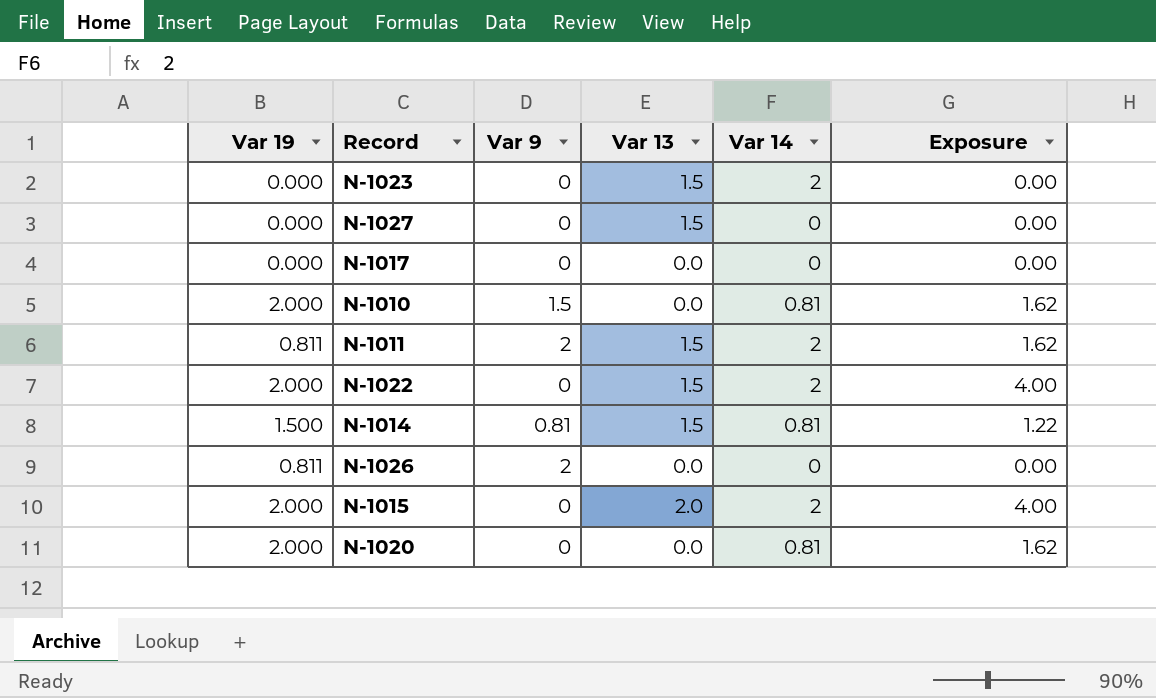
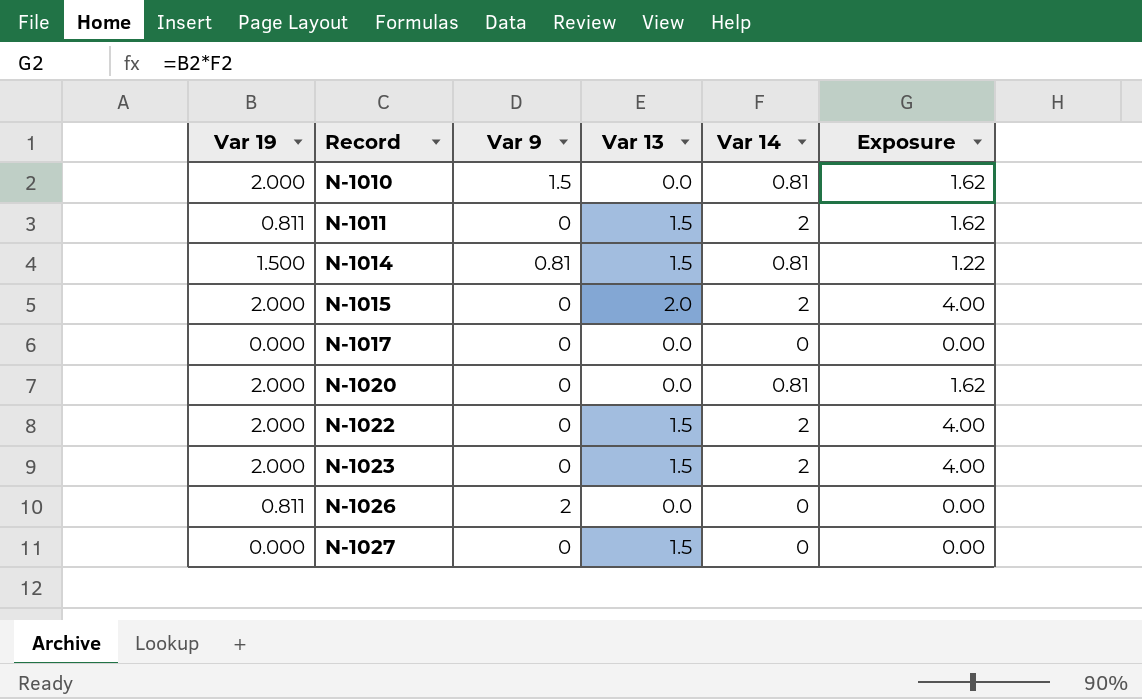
row order: none -> Record ascending
N-1011 | Var 9: 2 -> 0
N-1023 | Var 19: 0.000 -> 2.000
N-1023 | Exposure: 0.00 -> 4.00

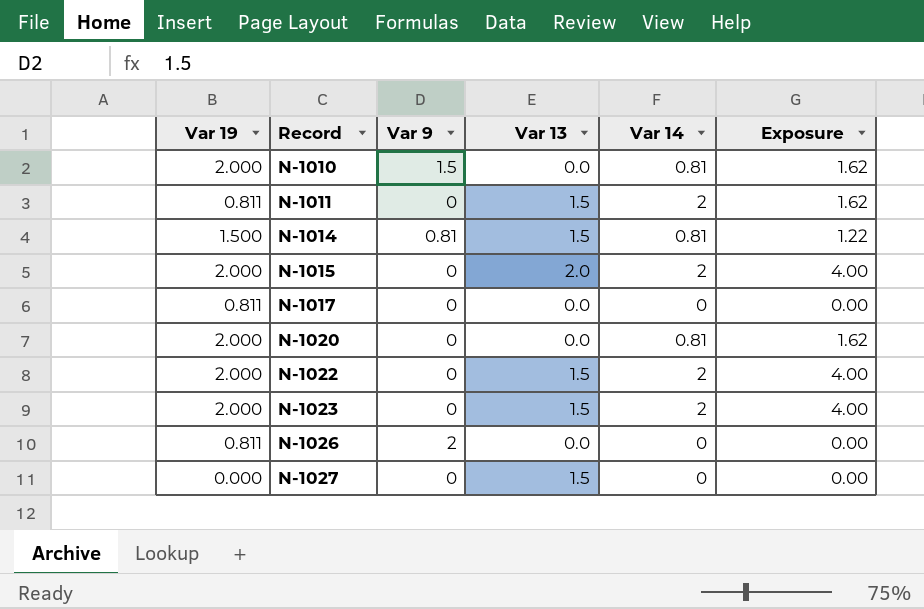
N-1017 | Var 19: 0.000 -> 0.811

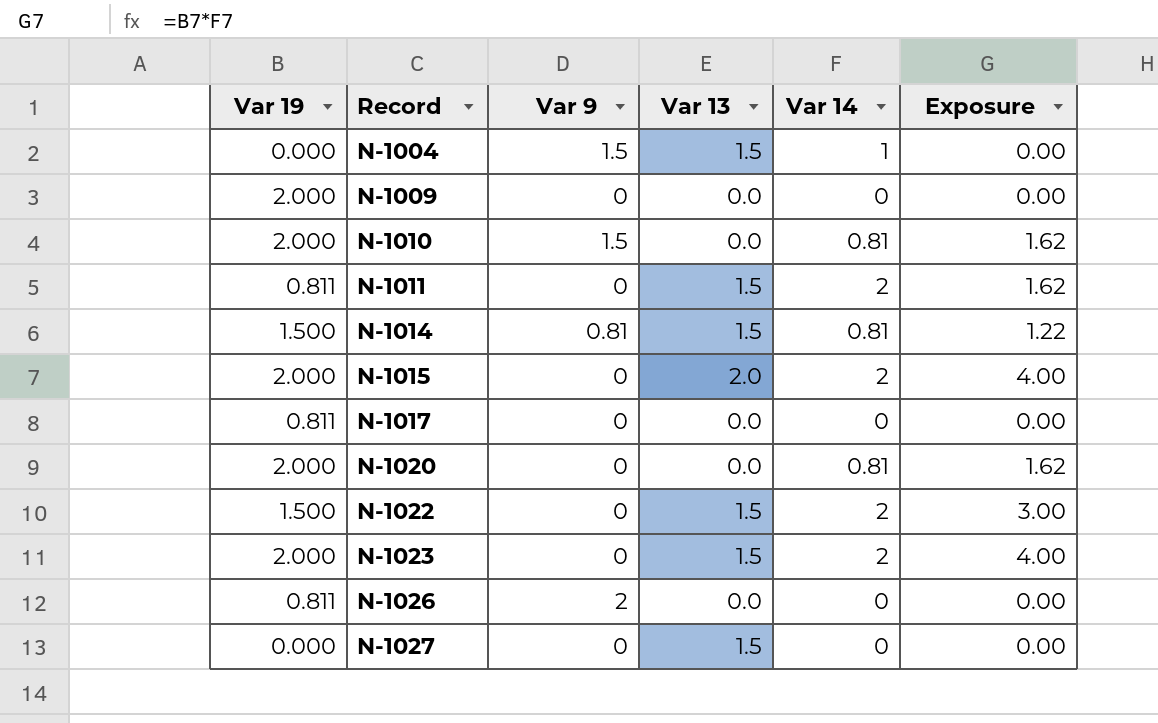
row N-1004: none -> 0.000 | 1.5 | 1.5 | 1 | 0.00
row N-1009: none -> 2.000 | 0 | 0.0 | 0 | 0.00
N-1022 | Var 19: 2.000 -> 1.500
N-1022 | Exposure: 4.00 -> 3.00

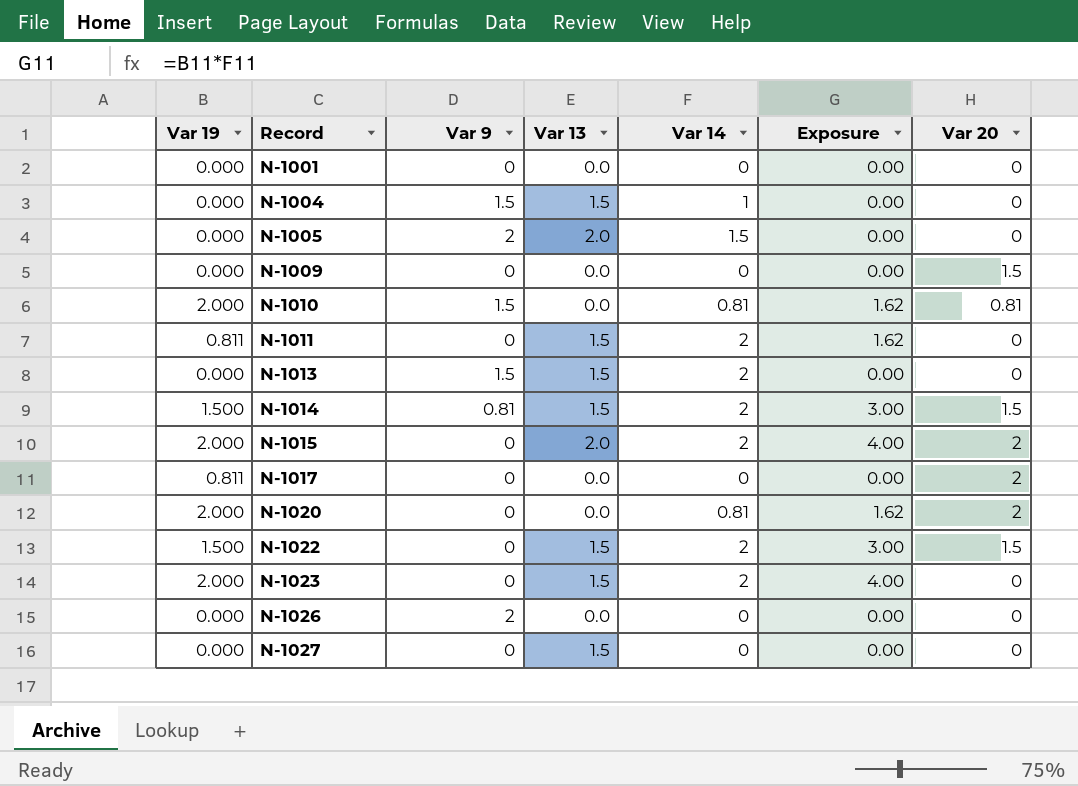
column Var 20 | position: none -> 7
row N-1001: none -> 0.000 | 0 | 0.0 | 0 | 0.00 | 0
row N-1005: none -> 0.000 | 2 | 2.0 | 1.5 | 0.00 | 0
N-1009 | Var 19: 2.000 -> 0.000
row N-1013: none -> 0.000 | 1.5 | 1.5 | 2 | 0.00 | 0
N-1014 | Var 14: 0.81 -> 2
N-1014 | Exposure: 1.22 -> 3.00
N-1026 | Var 19: 0.811 -> 0.000

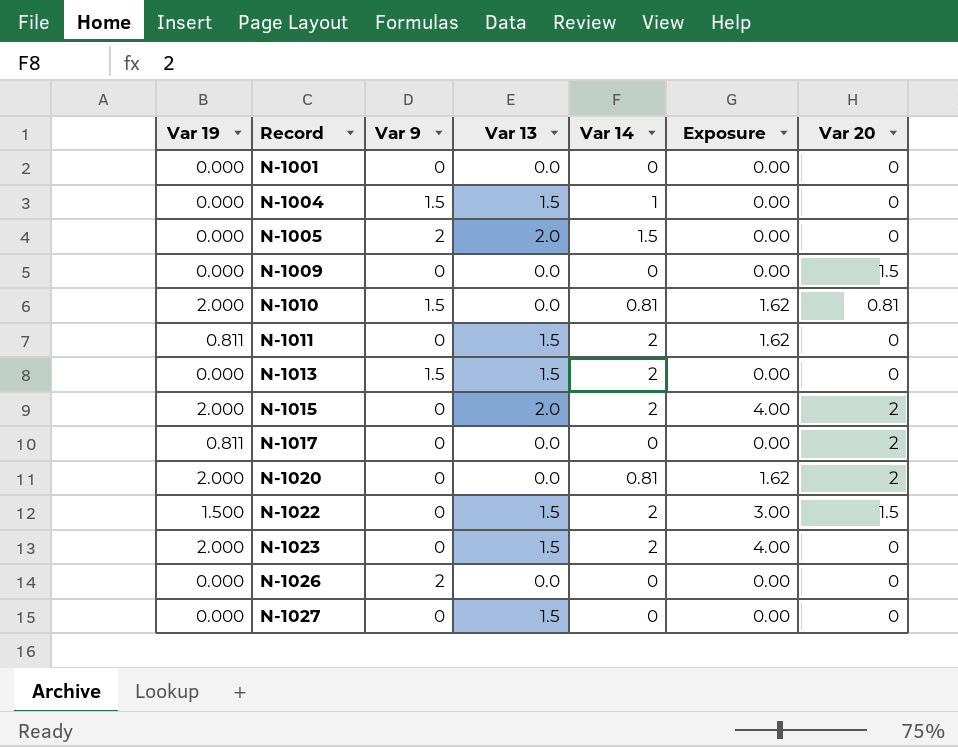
row N-1014: 1.500 | 0.81 | 1.5 | 2 | 3.00 | 1.5 -> none

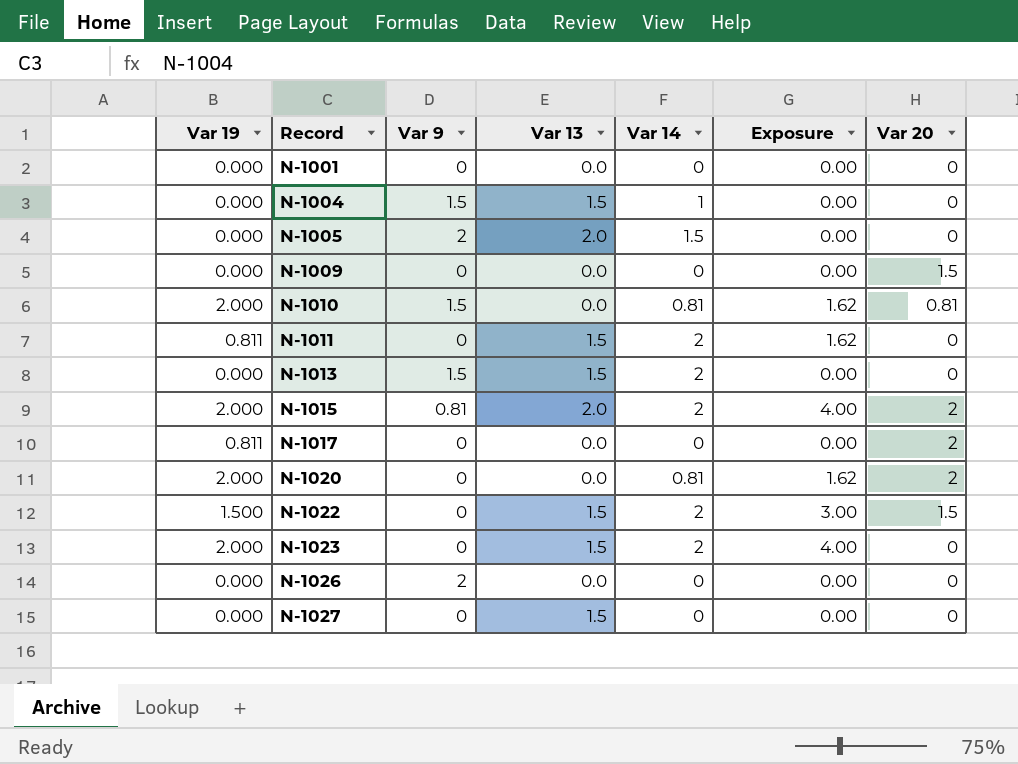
N-1015 | Var 9: 0 -> 0.81

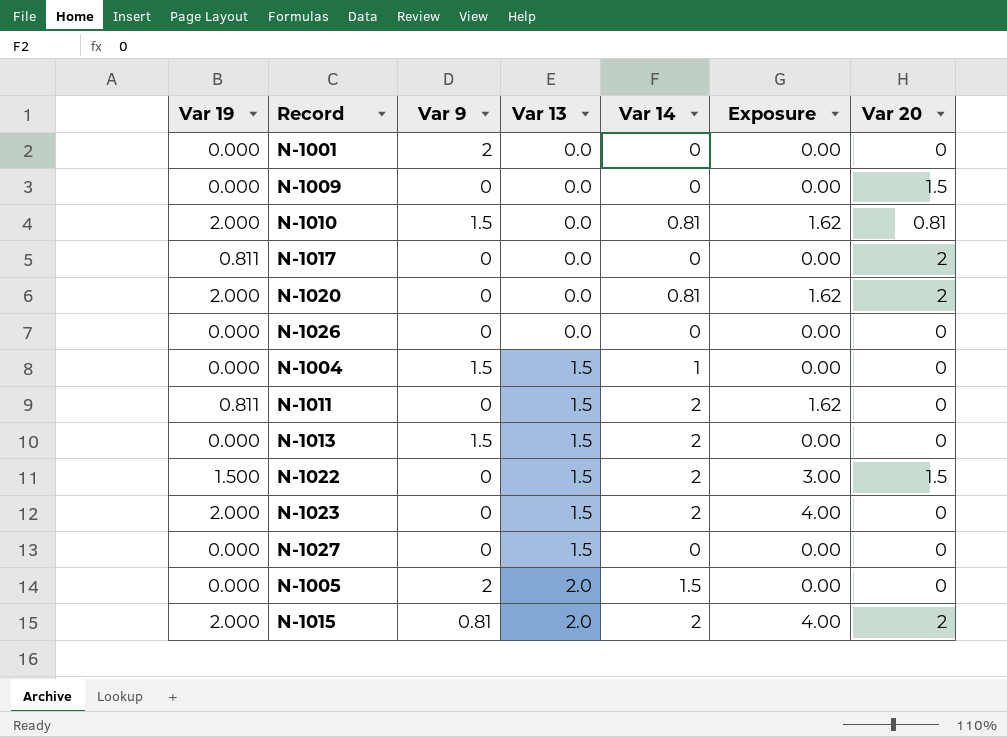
row order: Record ascending -> Var 13 ascending
N-1001 | Var 9: 0 -> 2
N-1026 | Var 9: 2 -> 0

